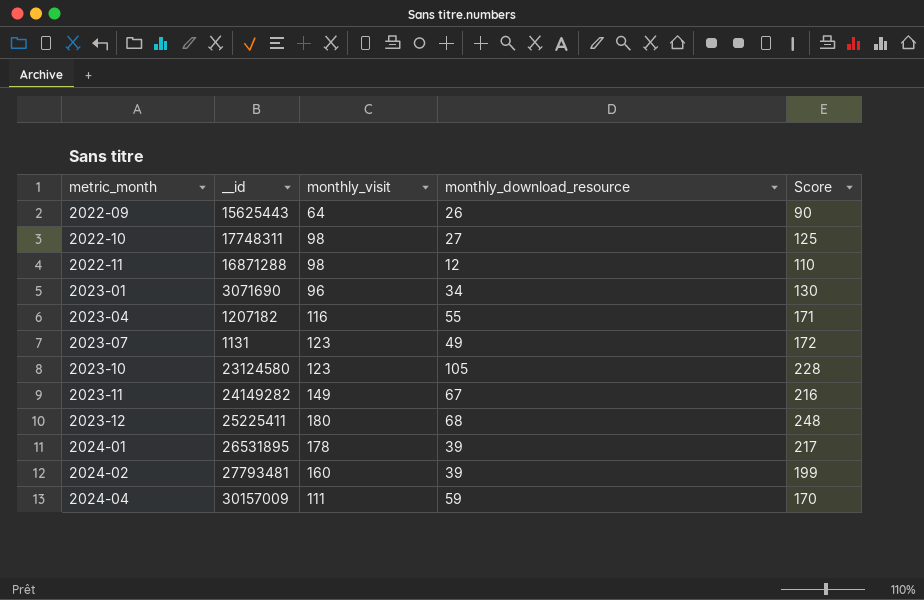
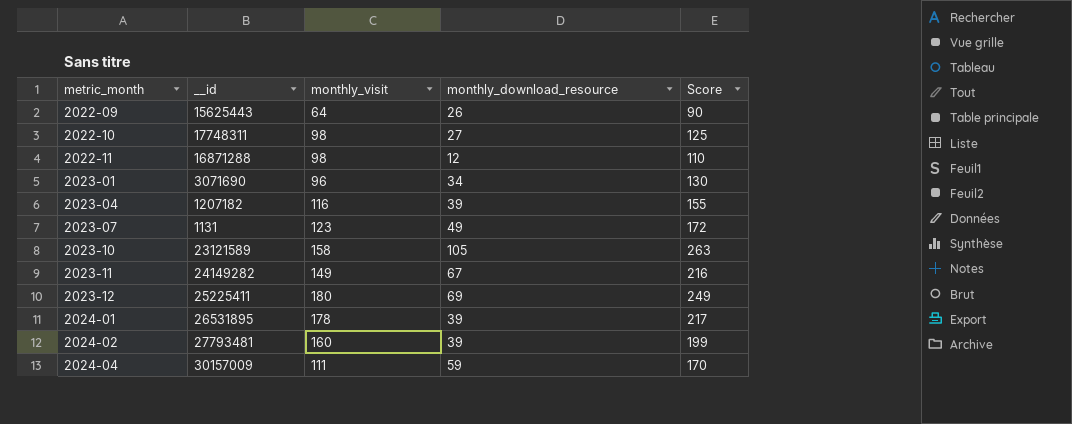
2023-04 | monthly_download_resource: 55 -> 39
2023-04 | Score: 171 -> 155
2023-10 | __id: 23124580 -> 23121589
2023-10 | monthly_visit: 123 -> 158
2023-10 | Score: 228 -> 263
2023-12 | monthly_download_resource: 68 -> 69
2023-12 | Score: 248 -> 249

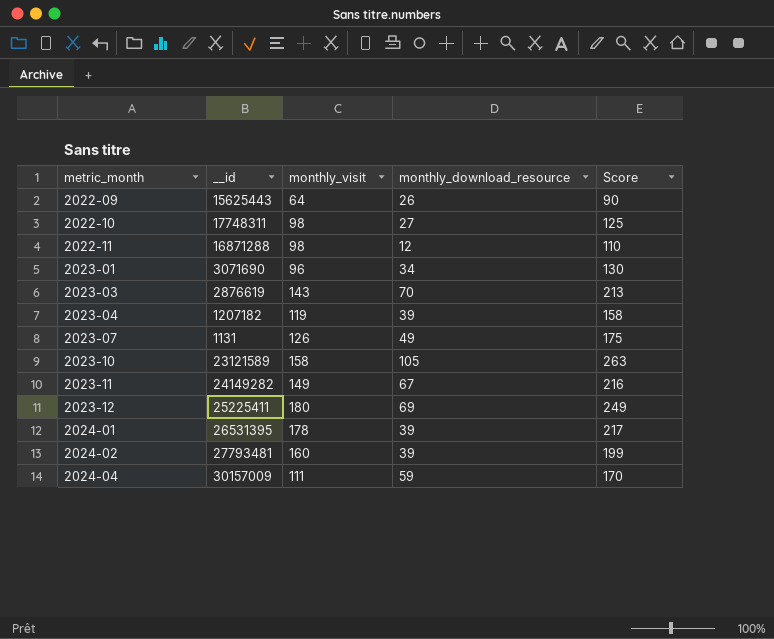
row 2023-03: none -> 2876619 | 143 | 70 | 213
2023-04 | monthly_visit: 116 -> 119
2023-04 | Score: 155 -> 158
2023-07 | monthly_visit: 123 -> 126
2023-07 | Score: 172 -> 175
2024-01 | __id: 26531895 -> 26531395

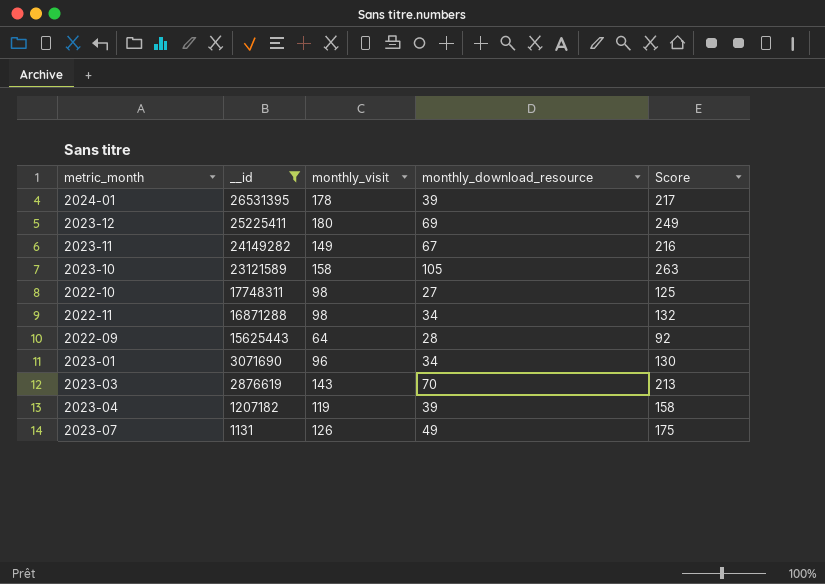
filter: none -> __id <= 26531395
row order: metric_month ascending -> __id descending
2022-11 | monthly_download_resource: 12 -> 34
2022-11 | Score: 110 -> 132
2022-09 | monthly_download_resource: 26 -> 28
2022-09 | Score: 90 -> 92

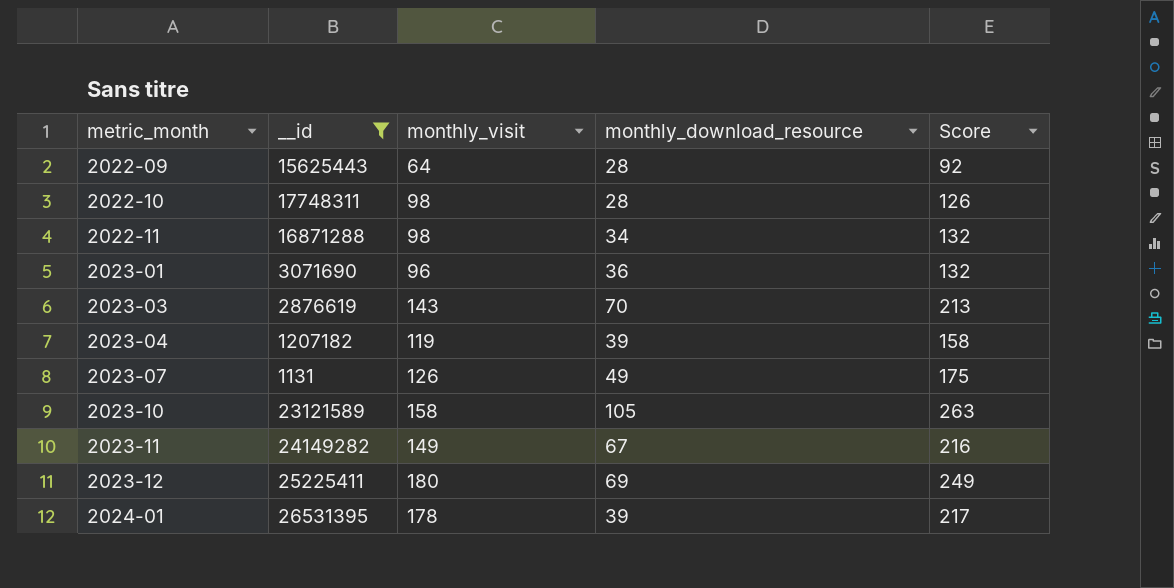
row order: __id descending -> metric_month ascending
2022-10 | monthly_download_resource: 27 -> 28
2022-10 | Score: 125 -> 126
2023-01 | monthly_download_resource: 34 -> 36
2023-01 | Score: 130 -> 132

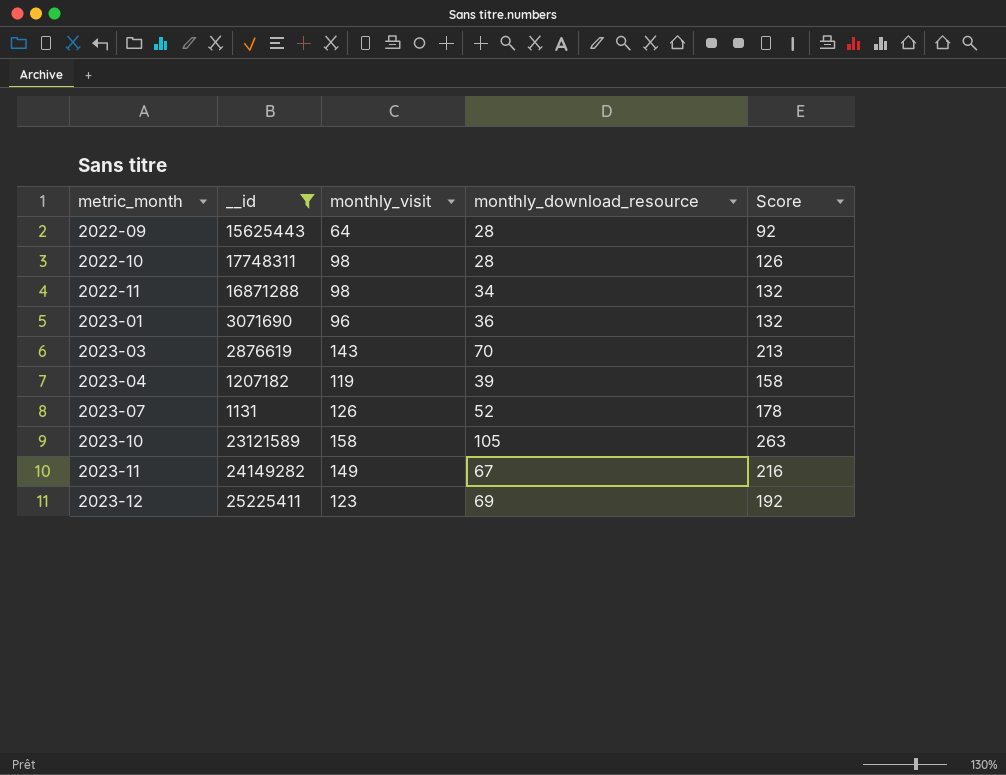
row 2024-01: 26531395 | 178 | 39 | 217 -> none
2023-07 | monthly_download_resource: 49 -> 52
2023-07 | Score: 175 -> 178
2023-12 | monthly_visit: 180 -> 123
2023-12 | Score: 249 -> 192

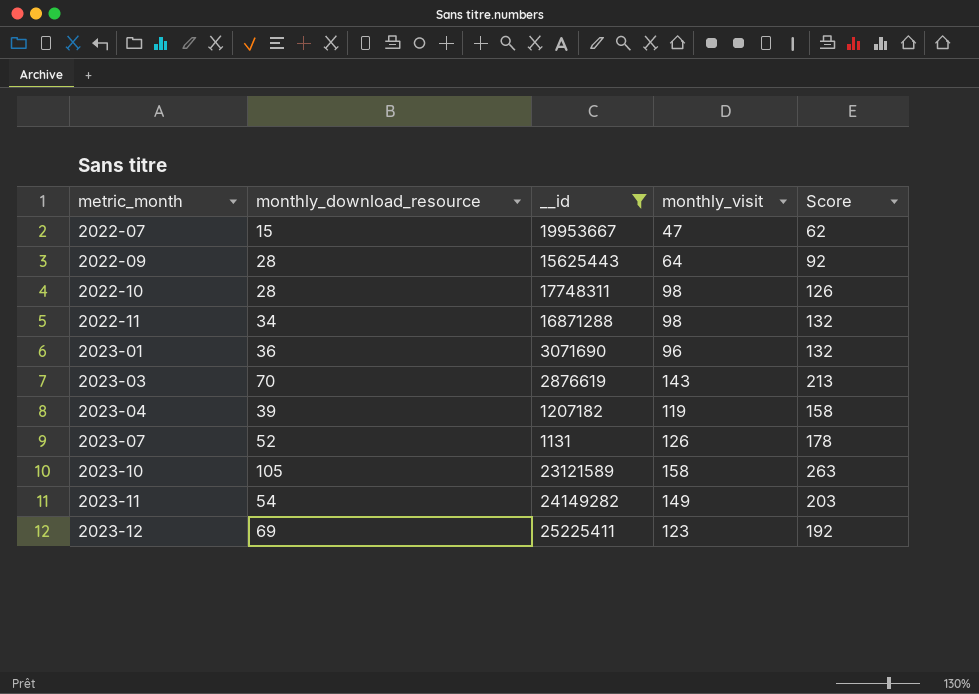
column monthly_download_resource | position: 4 -> 2
row 2022-07: none -> 15 | 19953667 | 47 | 62
2023-11 | monthly_download_resource: 67 -> 54
2023-11 | Score: 216 -> 203

